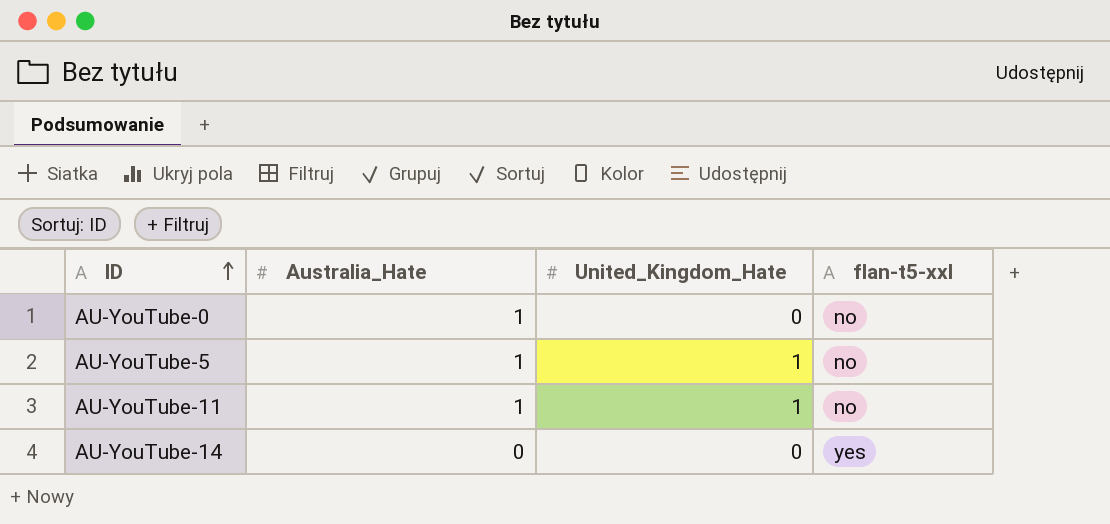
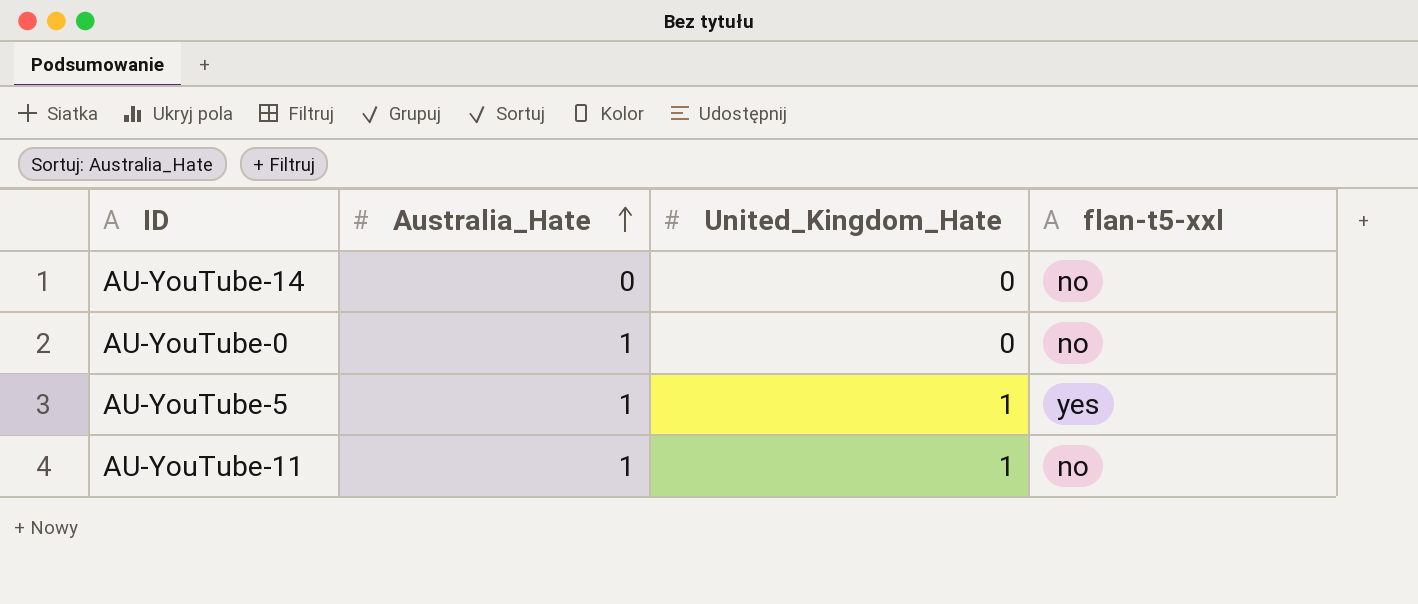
row order: ID ascending -> Australia_Hate ascending
AU-YouTube-14 | flan-t5-xxl: yes -> no
AU-YouTube-5 | flan-t5-xxl: no -> yes

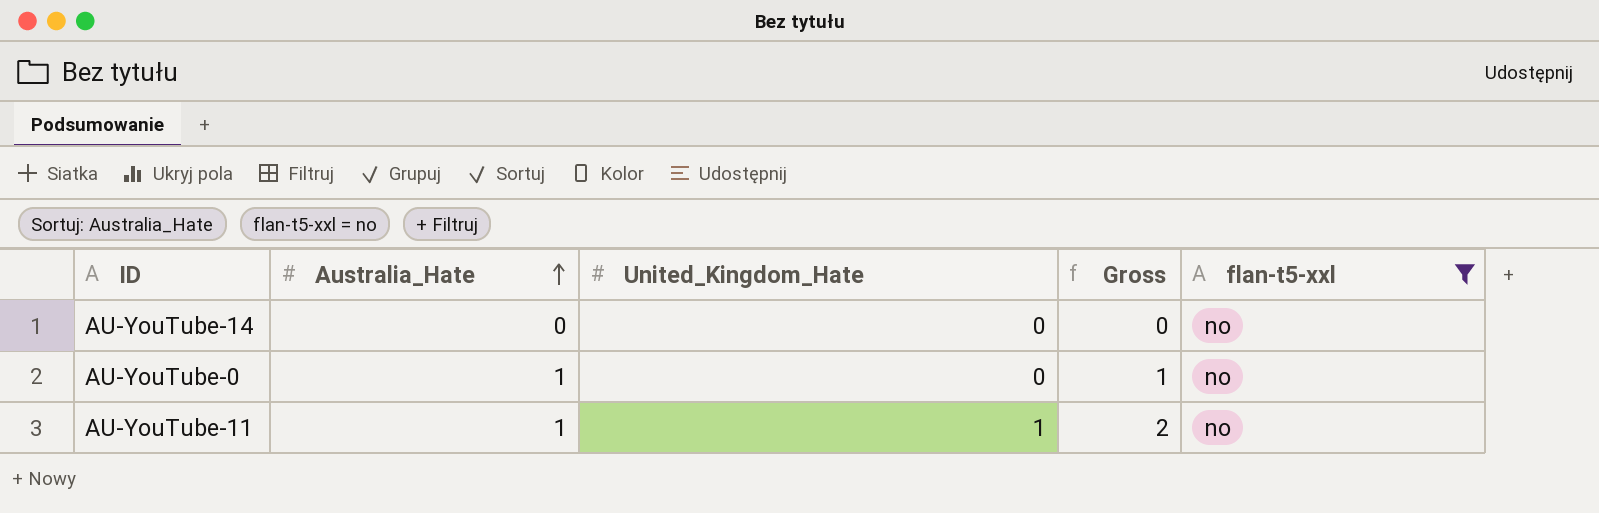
filter: none -> flan-t5-xxl = no
column Gross | formula: none -> [Australia_Hate] + [United_Kingdom_Hate]

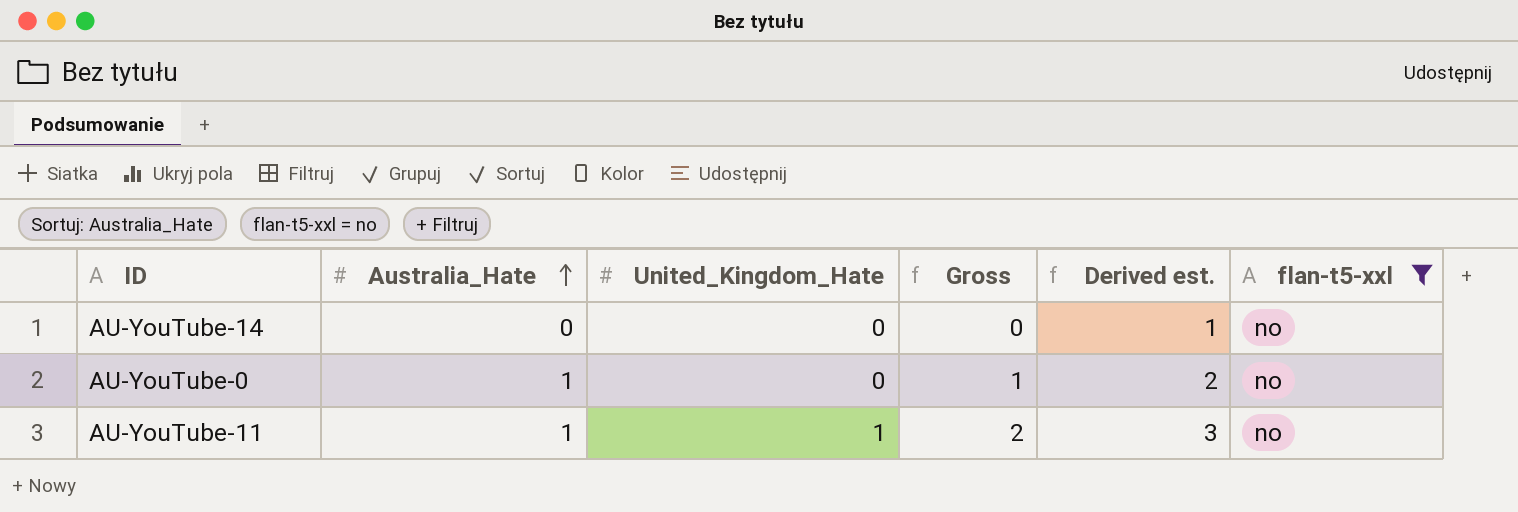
column Derived est. | formula: none -> [Gross] + 1

